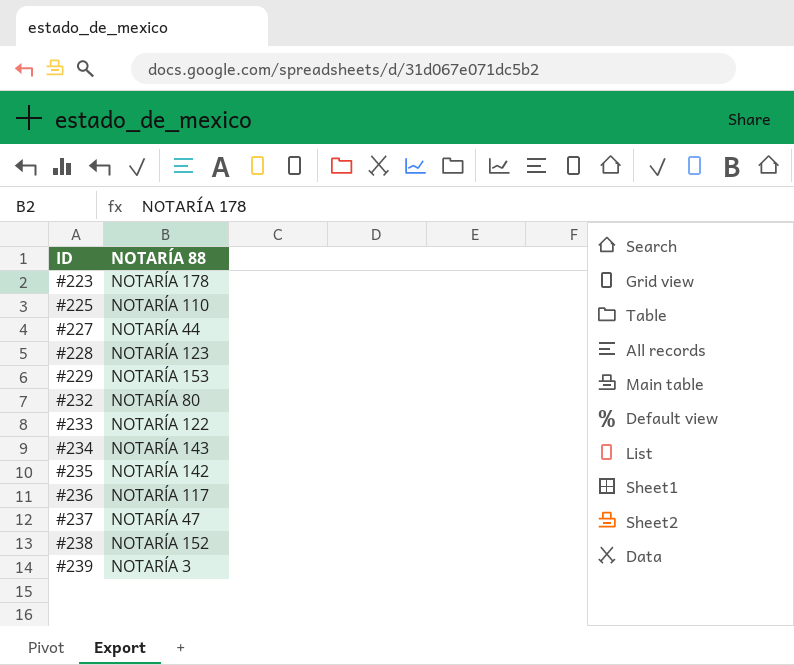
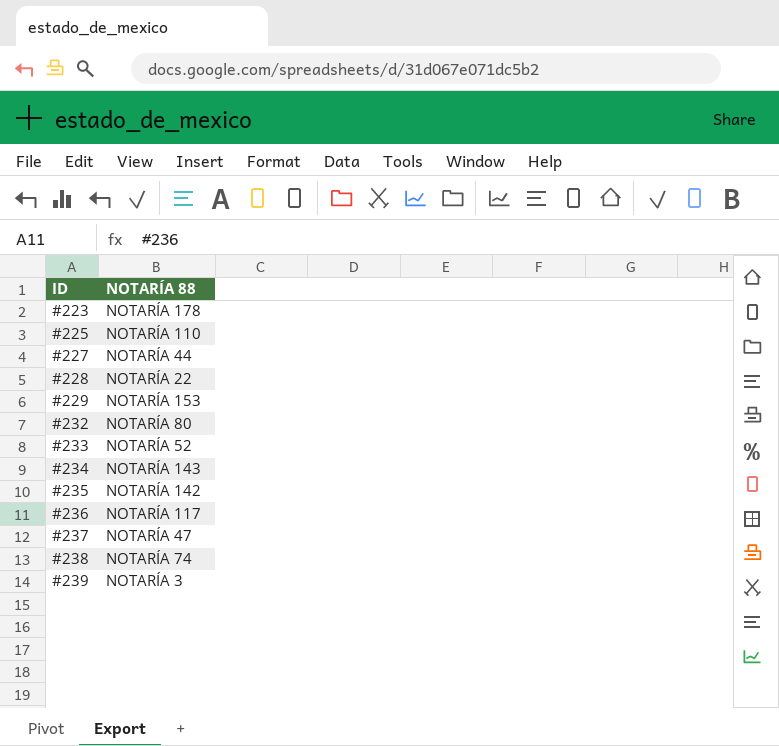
#228 | NOTARÍA 88: NOTARÍA 123 -> NOTARÍA 22
#233 | NOTARÍA 88: NOTARÍA 122 -> NOTARÍA 52
#238 | NOTARÍA 88: NOTARÍA 152 -> NOTARÍA 74

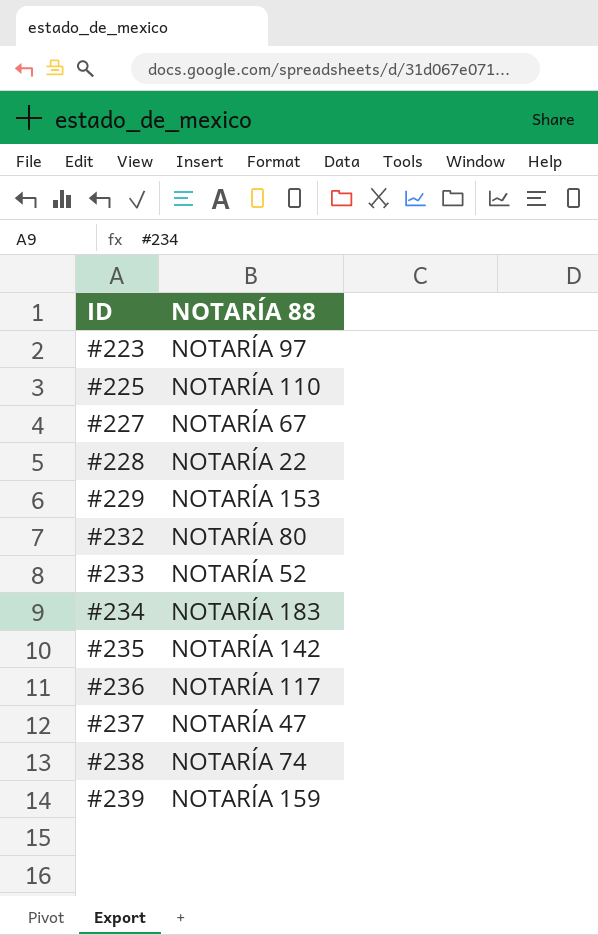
#223 | NOTARÍA 88: NOTARÍA 178 -> NOTARÍA 97
#227 | NOTARÍA 88: NOTARÍA 44 -> NOTARÍA 67
#234 | NOTARÍA 88: NOTARÍA 143 -> NOTARÍA 183
#239 | NOTARÍA 88: NOTARÍA 3 -> NOTARÍA 159

